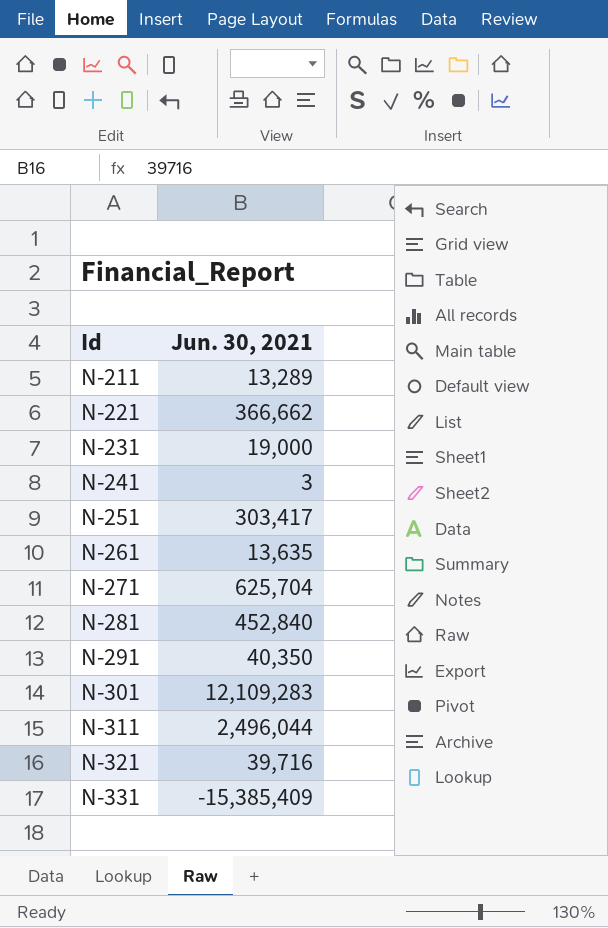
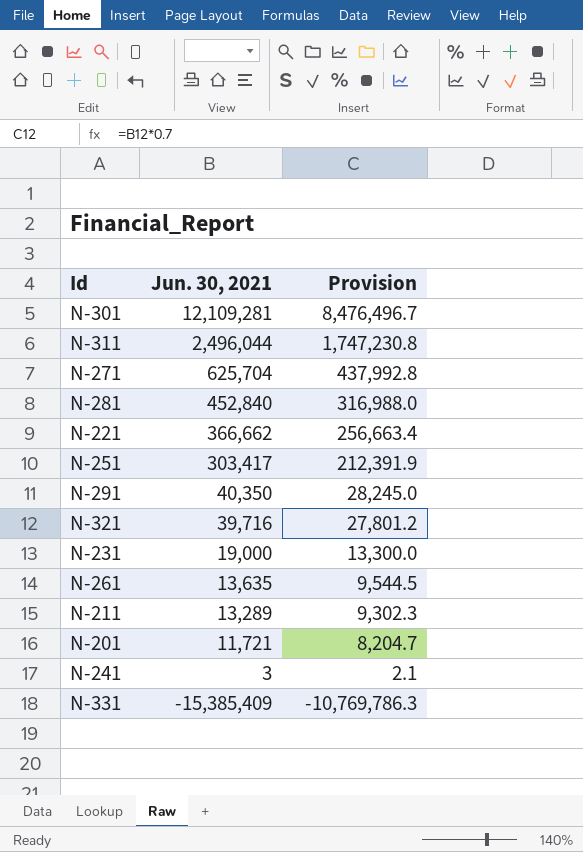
row order: Id ascending -> Jun. 30, 2021 descending
column Provision | formula: none -> [Jun. 30, 2021] * 0.7
N-301 | Jun. 30, 2021: 12,109,283 -> 12,109,281
row N-201: none -> 11,721 | 8,204.7

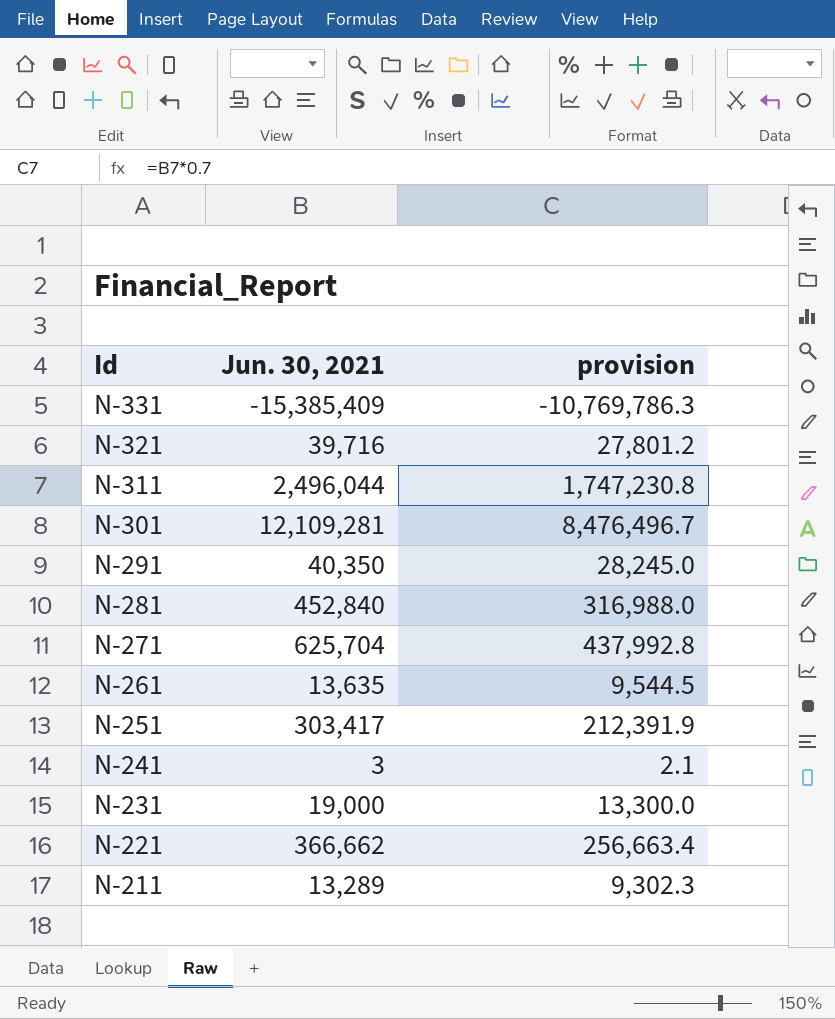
row order: Jun. 30, 2021 descending -> Id descending
column name: Provision -> provision
row N-201: 11,721 | 8,204.7 -> none

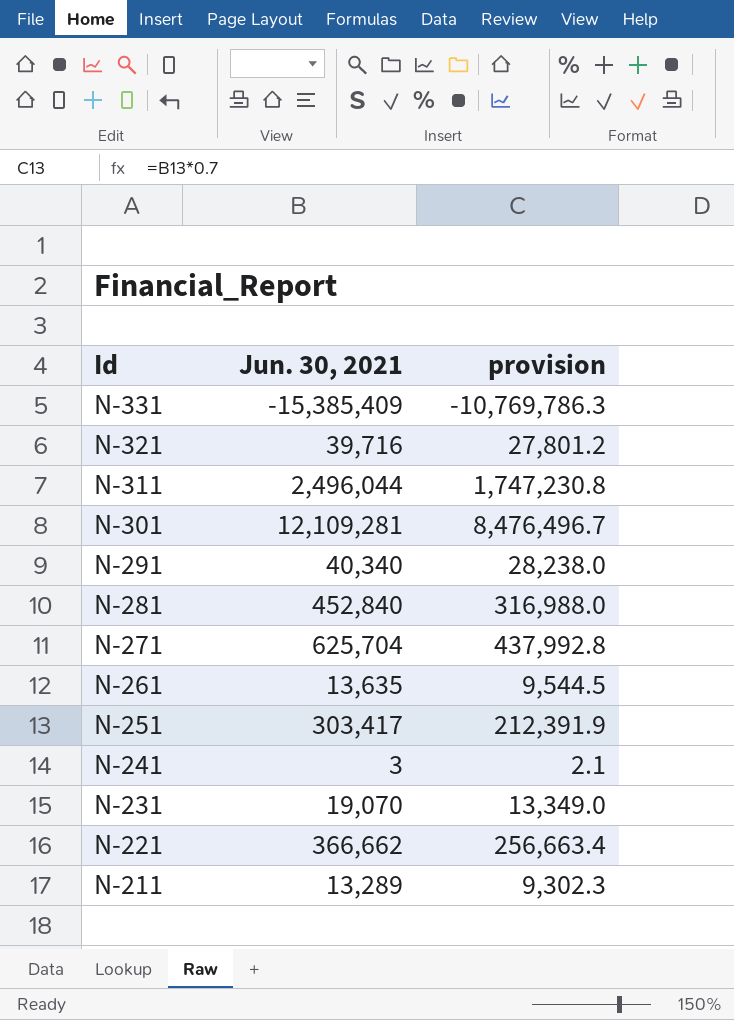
N-291 | Jun. 30, 2021: 40,350 -> 40,340
N-291 | provision: 28,245.0 -> 28,238.0
N-231 | Jun. 30, 2021: 19,000 -> 19,070
N-231 | provision: 13,300.0 -> 13,349.0

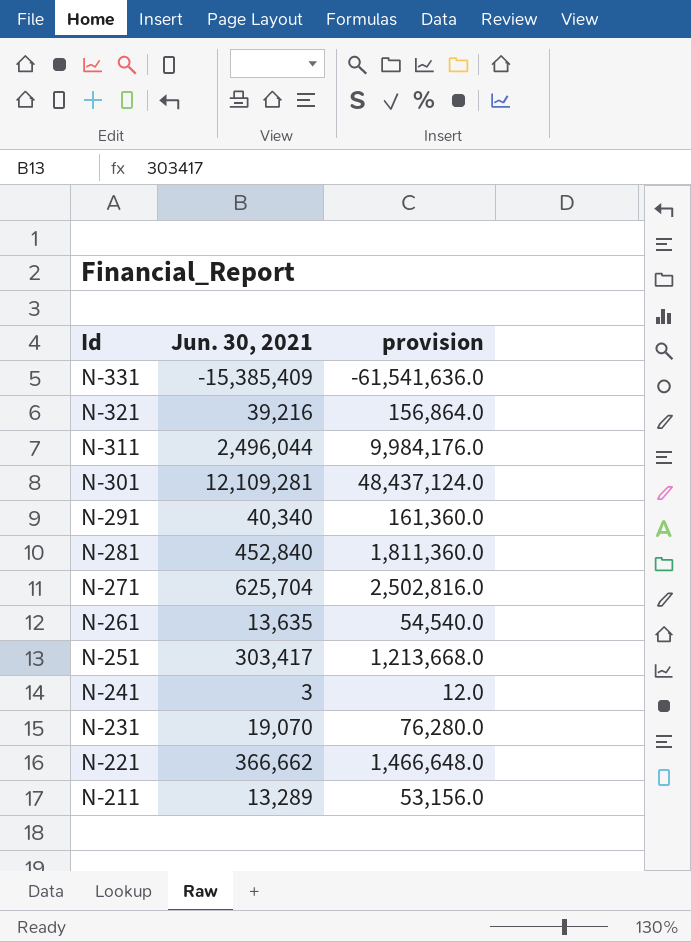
column provision | formula: [Jun. 30, 2021] * 0.7 -> [Jun. 30, 2021] * 4
N-321 | Jun. 30, 2021: 39,716 -> 39,216

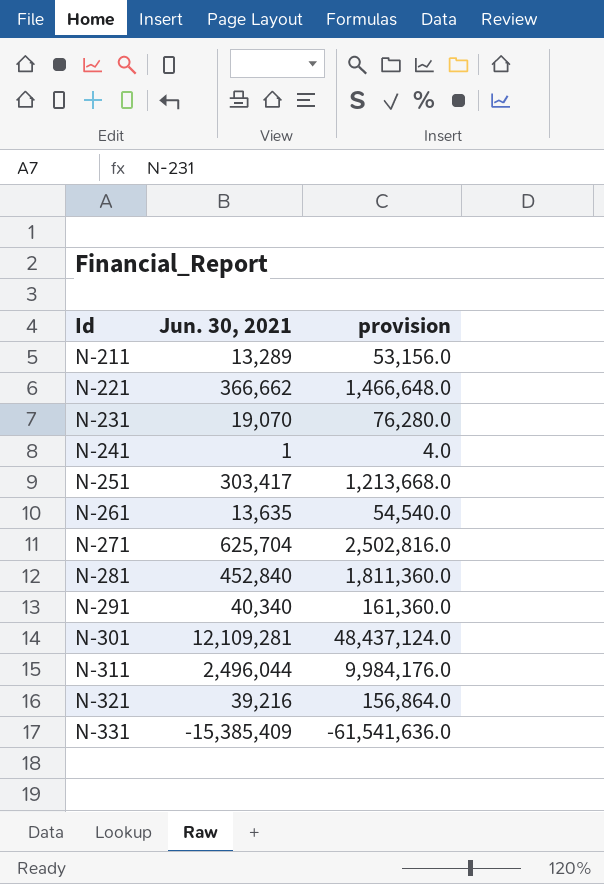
row order: Id descending -> Id ascending
N-241 | Jun. 30, 2021: 3 -> 1
N-241 | provision: 12.0 -> 4.0

